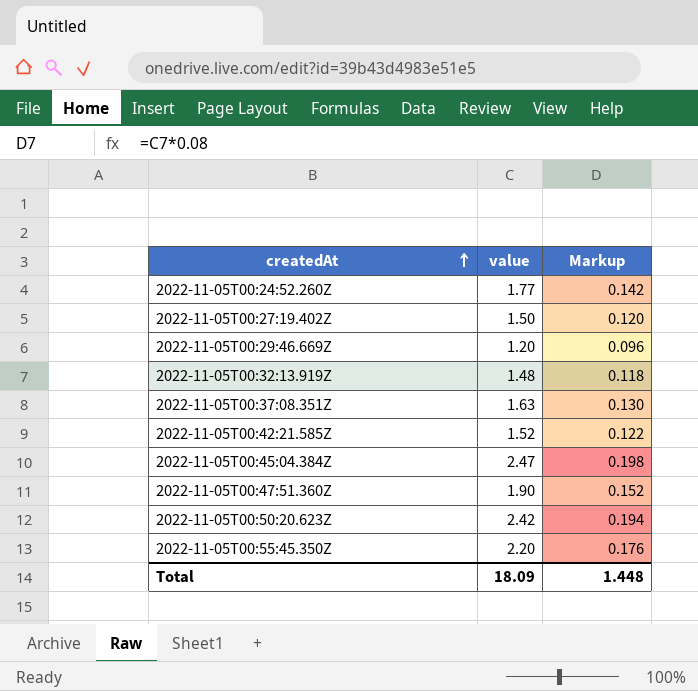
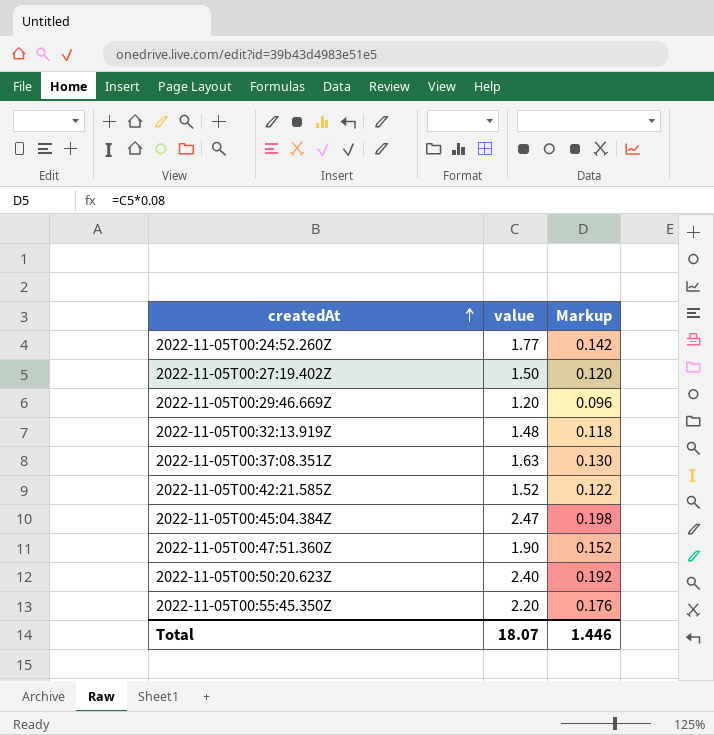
2022-11-05T00:50:20.623Z | value: 2.42 -> 2.40
2022-11-05T00:50:20.623Z | Markup: 0.194 -> 0.192
Total | value: 18.09 -> 18.07
Total | Markup: 1.448 -> 1.446

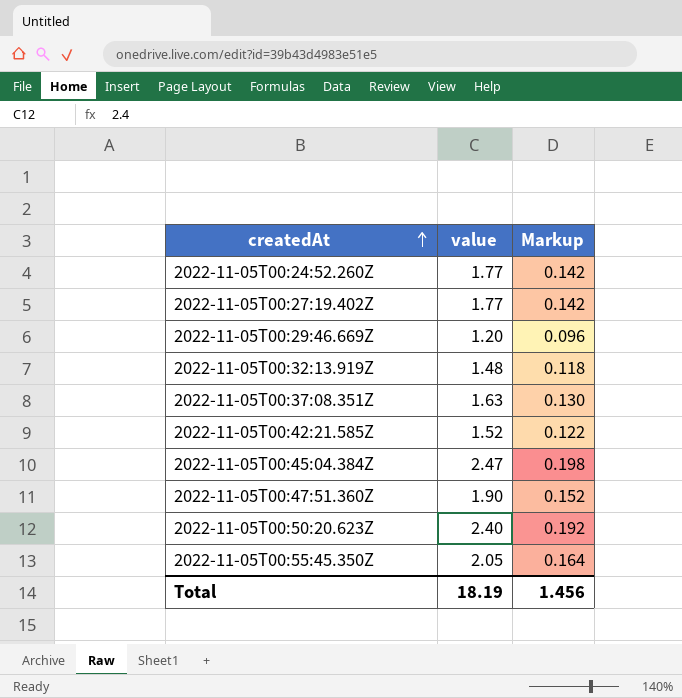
2022-11-05T00:27:19.402Z | value: 1.50 -> 1.77
2022-11-05T00:27:19.402Z | Markup: 0.120 -> 0.142
2022-11-05T00:55:45.350Z | value: 2.20 -> 2.05
2022-11-05T00:55:45.350Z | Markup: 0.176 -> 0.164
Total | value: 18.07 -> 18.19
Total | Markup: 1.446 -> 1.456

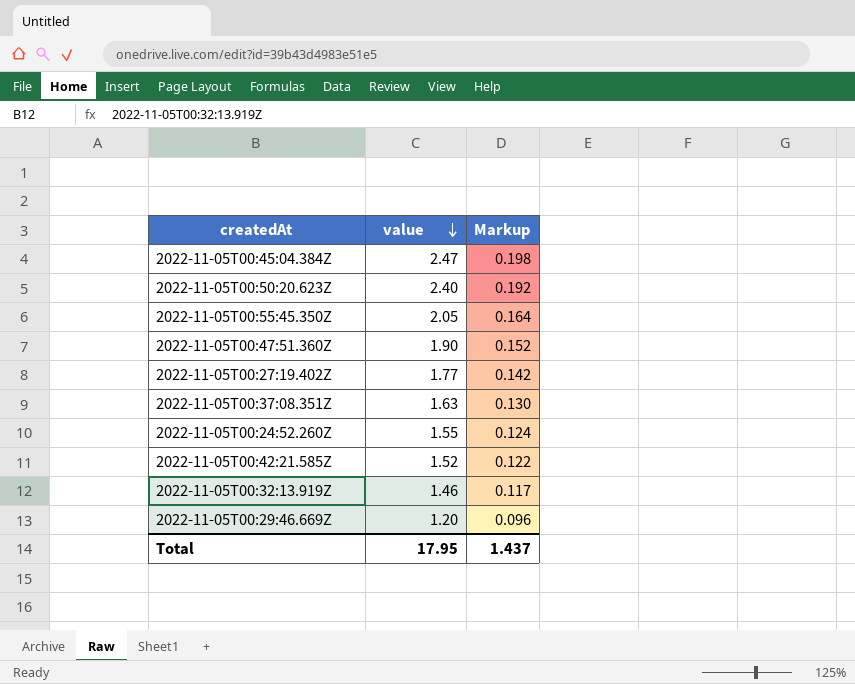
row order: createdAt ascending -> value descending
2022-11-05T00:24:52.260Z | value: 1.77 -> 1.55
2022-11-05T00:24:52.260Z | Markup: 0.142 -> 0.124
2022-11-05T00:32:13.919Z | value: 1.48 -> 1.46
2022-11-05T00:32:13.919Z | Markup: 0.118 -> 0.117
Total | value: 18.19 -> 17.95
Total | Markup: 1.456 -> 1.437

